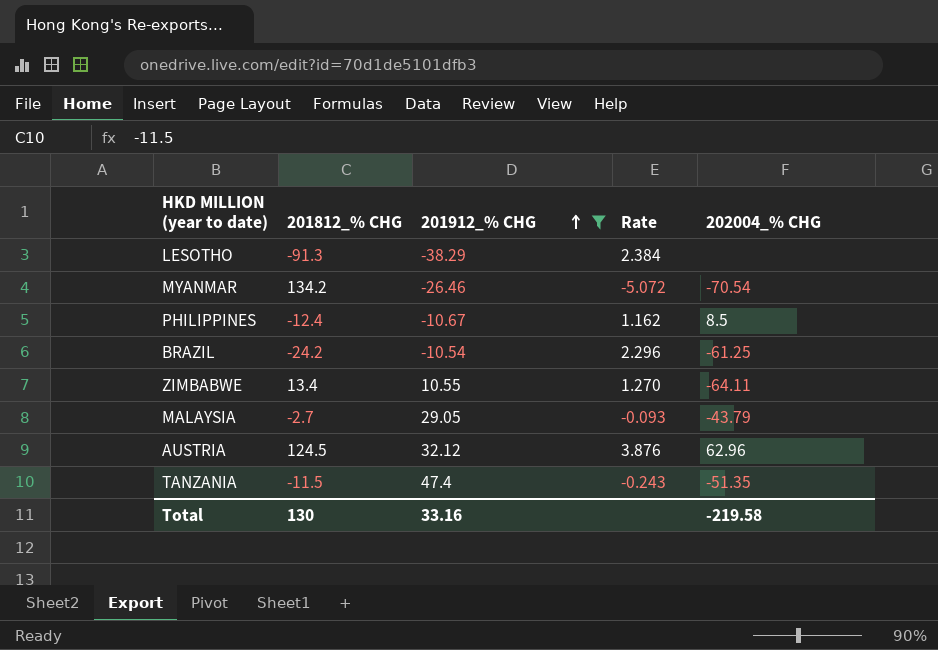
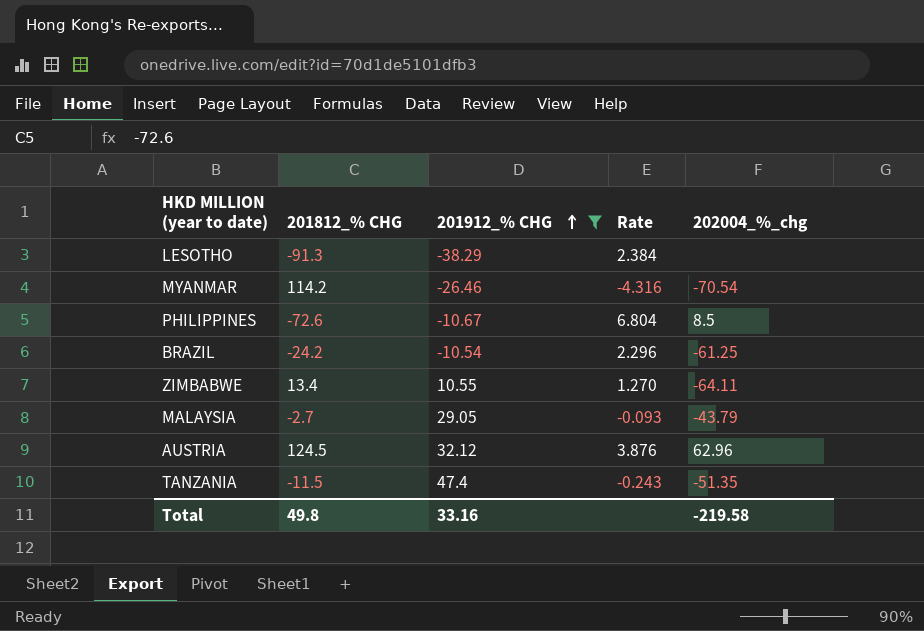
column name: 202004_% CHG -> 202004_%_chg
MYANMAR | 201812_% CHG: 134.2 -> 114.2
MYANMAR | Rate: -5.072 -> -4.316
PHILIPPINES | 201812_% CHG: -12.4 -> -72.6
PHILIPPINES | Rate: 1.162 -> 6.804
Total | 201812_% CHG: 130 -> 49.8

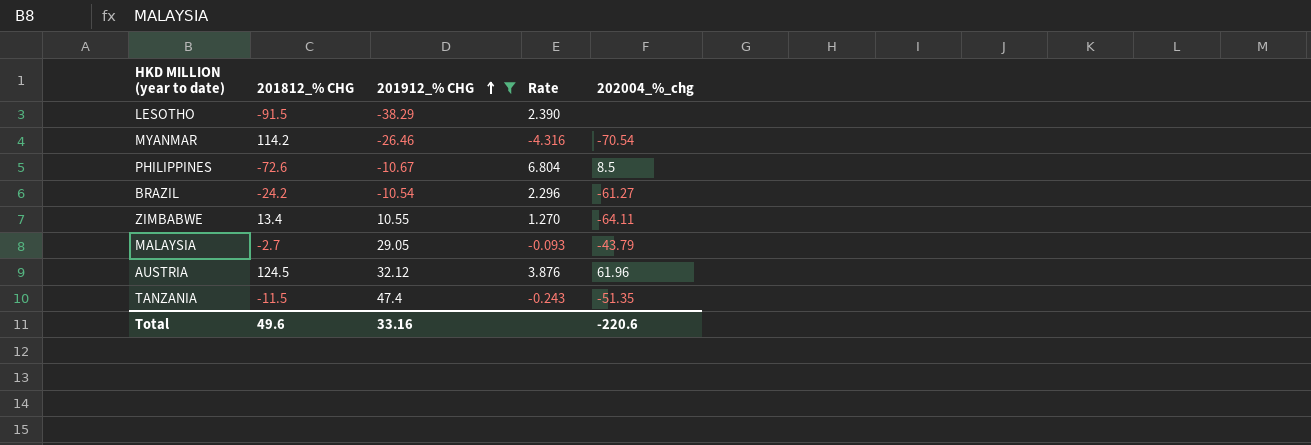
LESOTHO | 201812_% CHG: -91.3 -> -91.5
LESOTHO | Rate: 2.384 -> 2.390
BRAZIL | 202004_%_chg: -61.25 -> -61.27
AUSTRIA | 202004_%_chg: 62.96 -> 61.96
Total | 201812_% CHG: 49.8 -> 49.6
Total | 202004_%_chg: -219.58 -> -220.6

